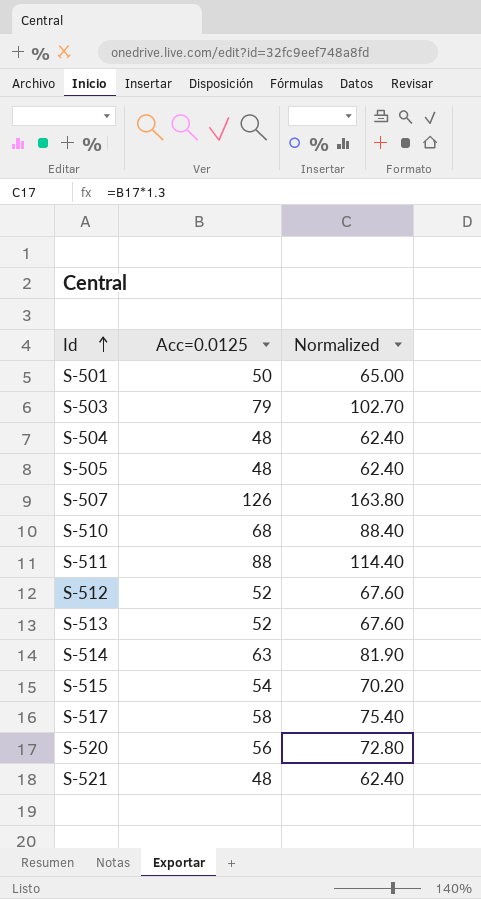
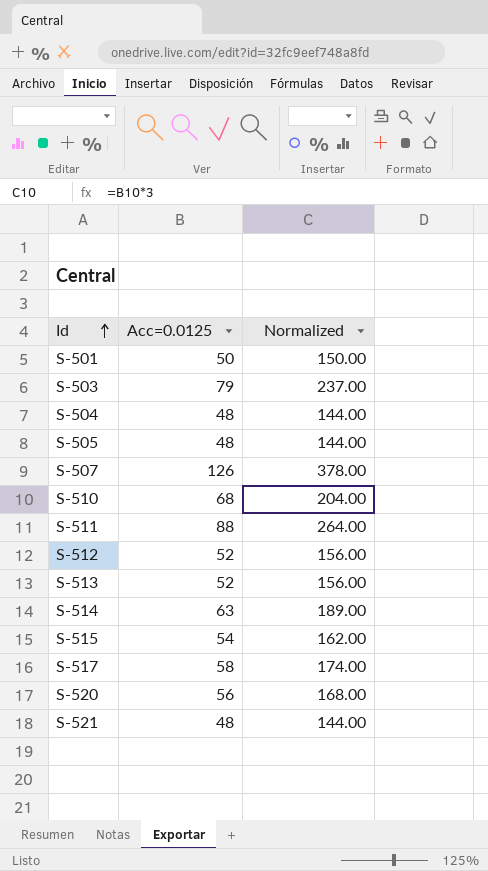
column Normalized | formula: [Acc=0.0125] * 1.3 -> [Acc=0.0125] * 3

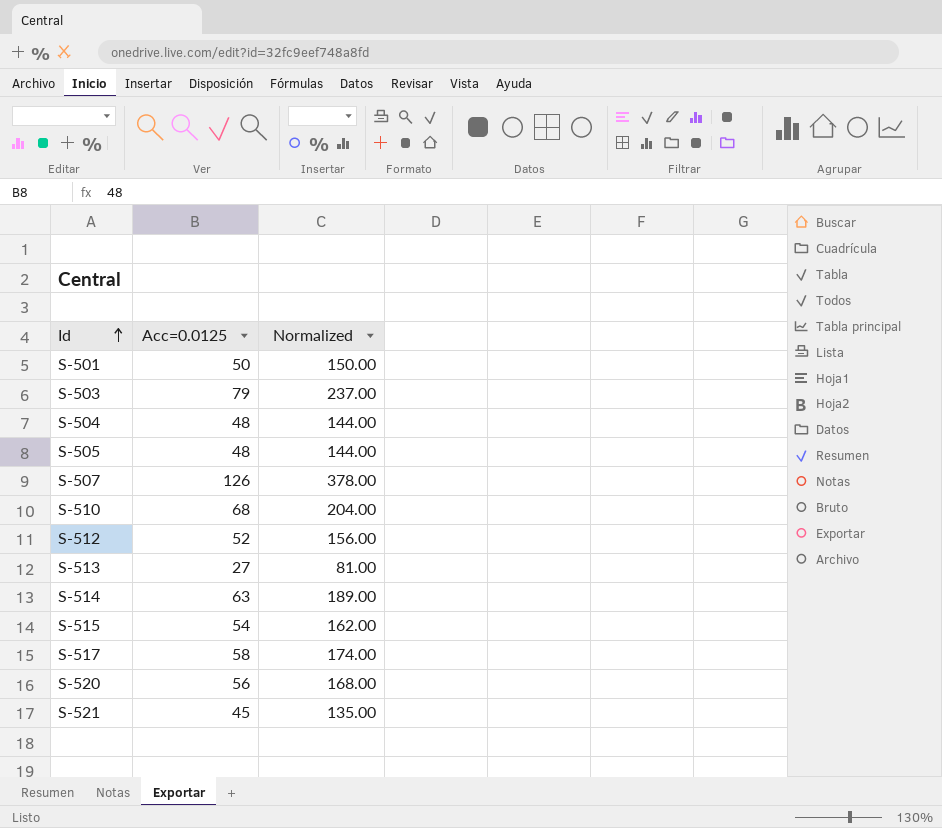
row S-511: 88 | 264.00 -> none
S-513 | Acc=0.0125: 52 -> 27
S-513 | Normalized: 156.00 -> 81.00
S-521 | Acc=0.0125: 48 -> 45
S-521 | Normalized: 144.00 -> 135.00

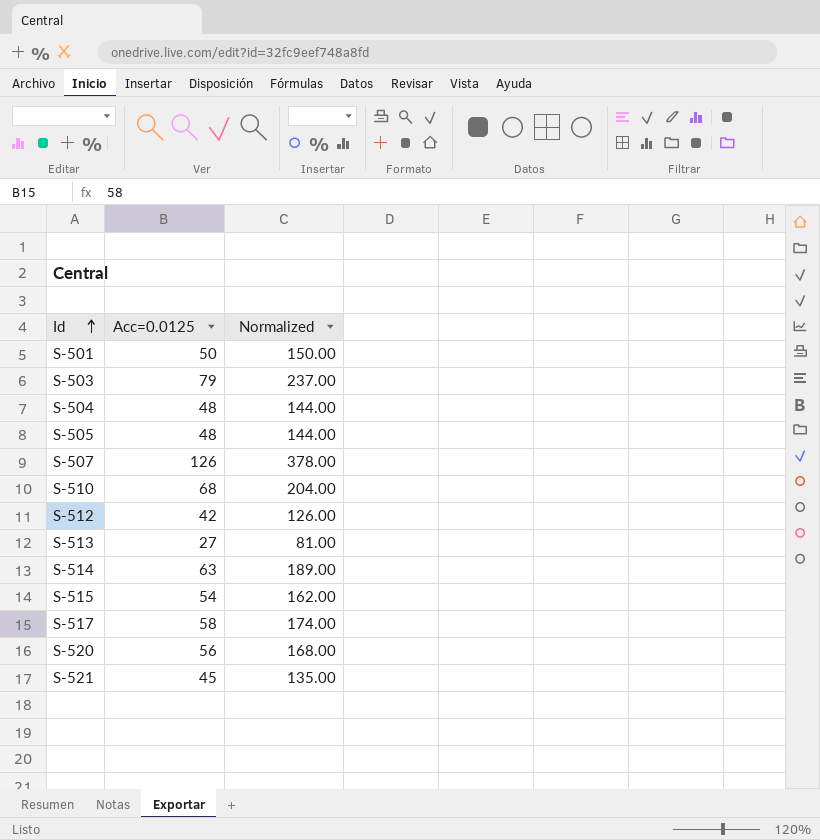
S-512 | Acc=0.0125: 52 -> 42
S-512 | Normalized: 156.00 -> 126.00

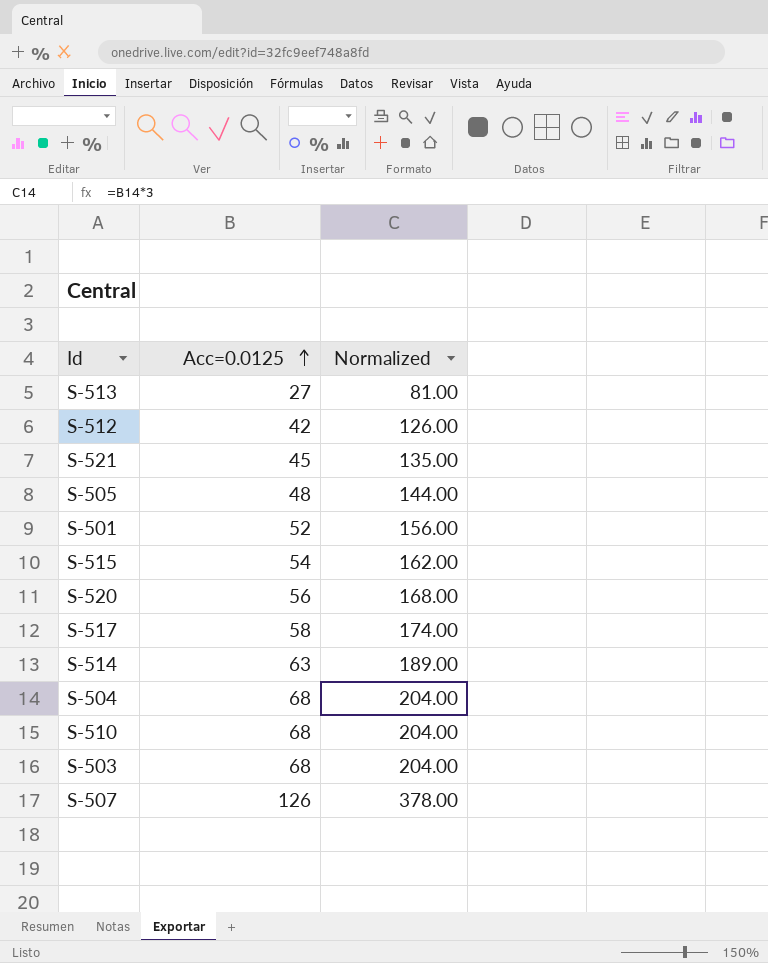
row order: Id ascending -> Acc=0.0125 ascending
S-501 | Acc=0.0125: 50 -> 52
S-501 | Normalized: 150.00 -> 156.00
S-504 | Acc=0.0125: 48 -> 68
S-504 | Normalized: 144.00 -> 204.00
S-503 | Acc=0.0125: 79 -> 68
S-503 | Normalized: 237.00 -> 204.00

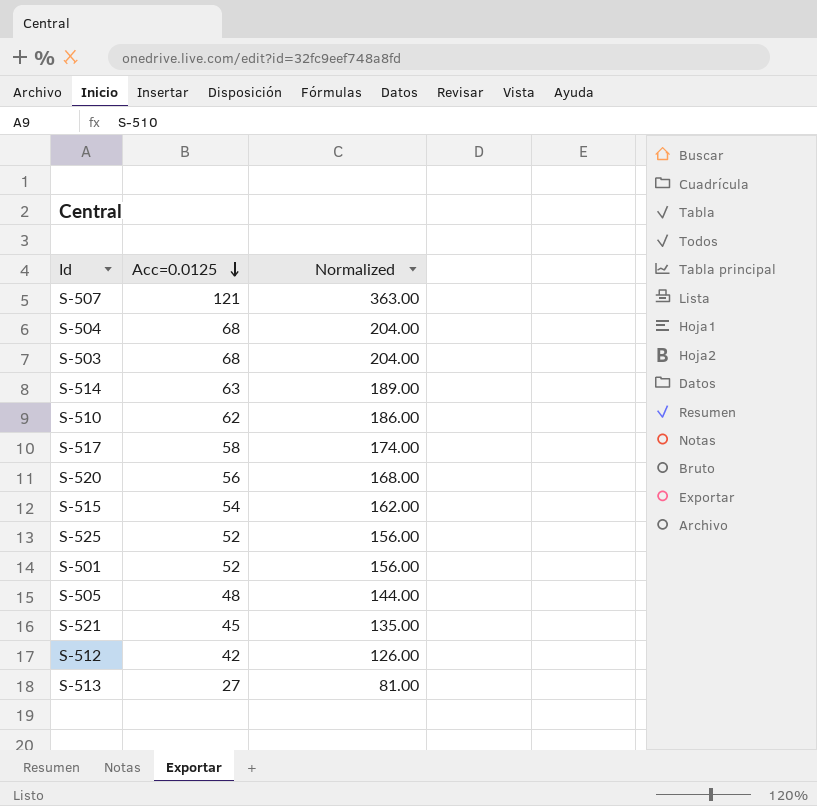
row order: Acc=0.0125 ascending -> Acc=0.0125 descending
S-507 | Acc=0.0125: 126 -> 121
S-507 | Normalized: 378.00 -> 363.00
S-510 | Acc=0.0125: 68 -> 62
S-510 | Normalized: 204.00 -> 186.00
row S-525: none -> 52 | 156.00

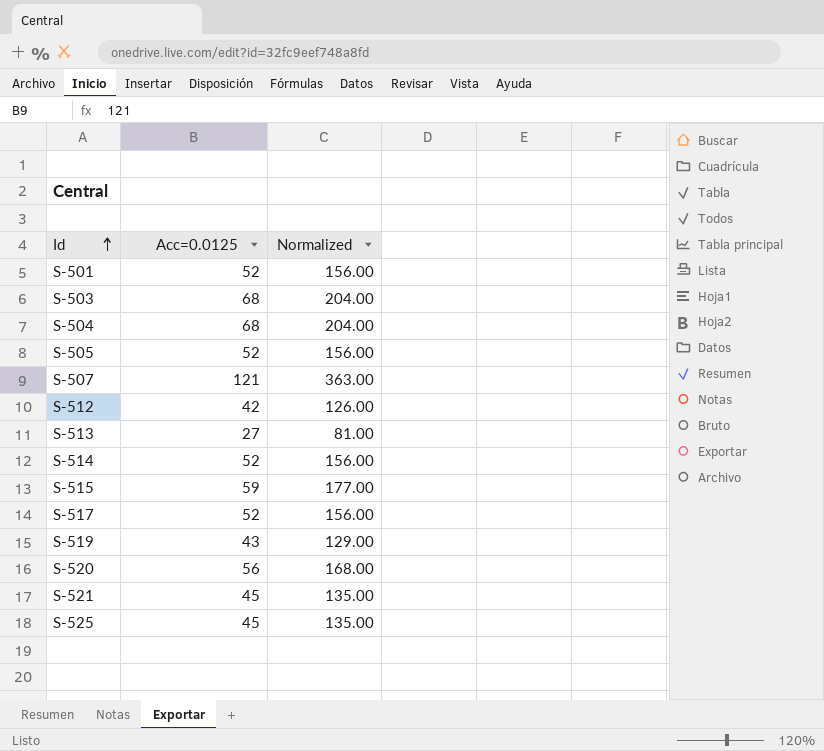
row order: Acc=0.0125 descending -> Id ascending
row S-510: 62 | 186.00 -> none
S-505 | Acc=0.0125: 48 -> 52
S-505 | Normalized: 144.00 -> 156.00
S-514 | Acc=0.0125: 63 -> 52
S-514 | Normalized: 189.00 -> 156.00
S-515 | Acc=0.0125: 54 -> 59
S-515 | Normalized: 162.00 -> 177.00
S-517 | Acc=0.0125: 58 -> 52
S-517 | Normalized: 174.00 -> 156.00
row S-519: none -> 43 | 129.00
S-525 | Acc=0.0125: 52 -> 45
S-525 | Normalized: 156.00 -> 135.00

